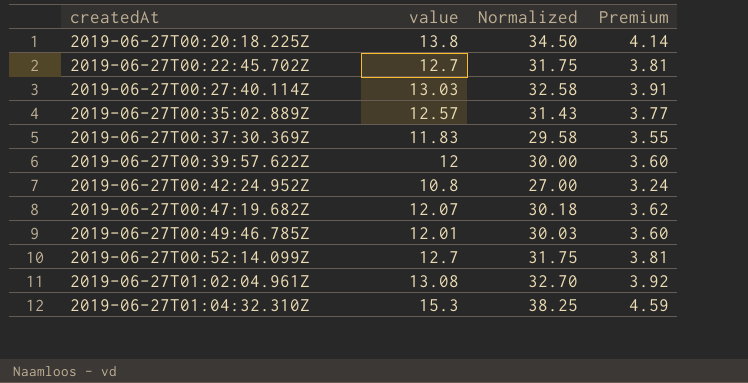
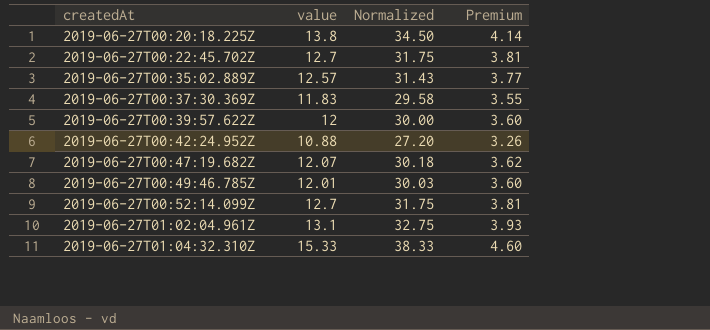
row 2019-06-27T00:27:40.114Z: 13.03 | 32.58 | 3.91 -> none
2019-06-27T00:42:24.952Z | value: 10.8 -> 10.88
2019-06-27T00:42:24.952Z | Normalized: 27.00 -> 27.20
2019-06-27T00:42:24.952Z | Premium: 3.24 -> 3.26
2019-06-27T01:02:04.961Z | value: 13.08 -> 13.1
2019-06-27T01:02:04.961Z | Normalized: 32.70 -> 32.75
2019-06-27T01:02:04.961Z | Premium: 3.92 -> 3.93
2019-06-27T01:04:32.310Z | value: 15.3 -> 15.33
2019-06-27T01:04:32.310Z | Normalized: 38.25 -> 38.33
2019-06-27T01:04:32.310Z | Premium: 4.59 -> 4.60

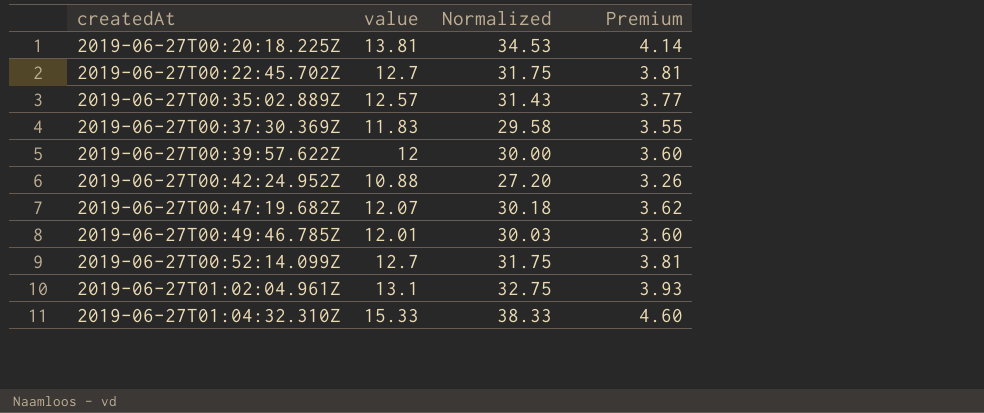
2019-06-27T00:20:18.225Z | value: 13.8 -> 13.81
2019-06-27T00:20:18.225Z | Normalized: 34.50 -> 34.53

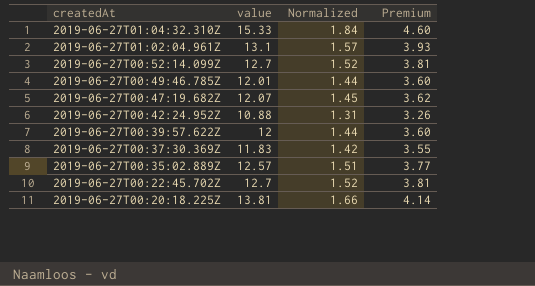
row order: createdAt ascending -> createdAt descending
column Normalized | formula: [value] * 2.5 -> [value] * 0.12

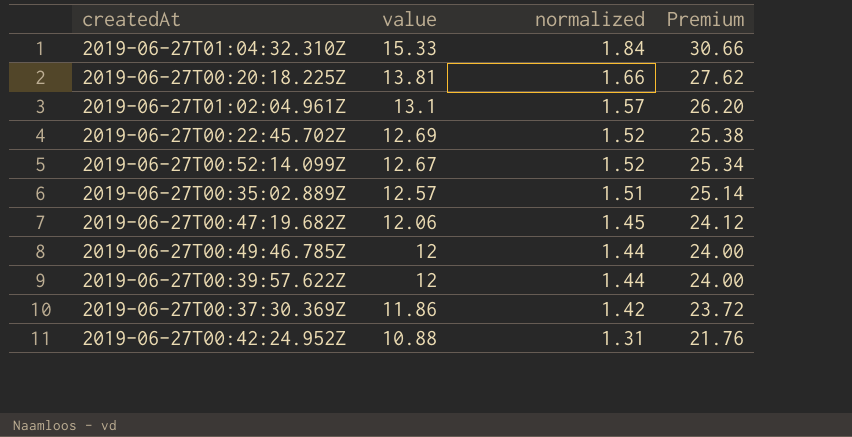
row order: createdAt descending -> value descending
column name: Normalized -> normalized
column Premium | formula: [value] * 0.3 -> [value] * 2
2019-06-27T00:22:45.702Z | value: 12.7 -> 12.69
2019-06-27T00:52:14.099Z | value: 12.7 -> 12.67
2019-06-27T00:47:19.682Z | value: 12.07 -> 12.06
2019-06-27T00:49:46.785Z | value: 12.01 -> 12
2019-06-27T00:37:30.369Z | value: 11.83 -> 11.86

